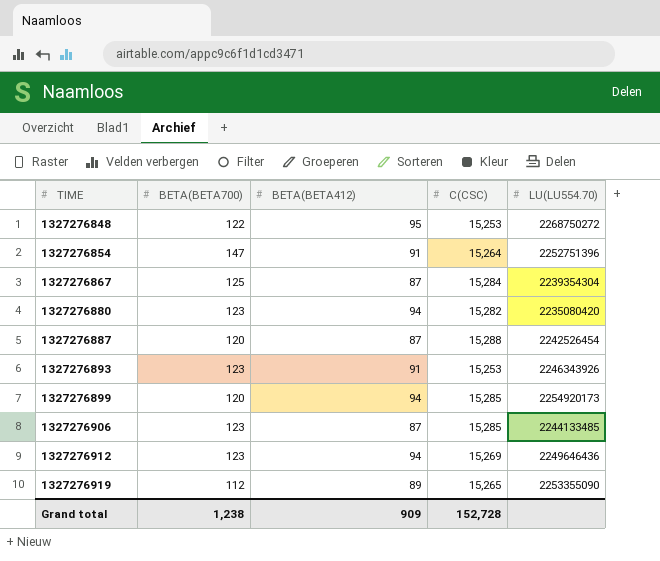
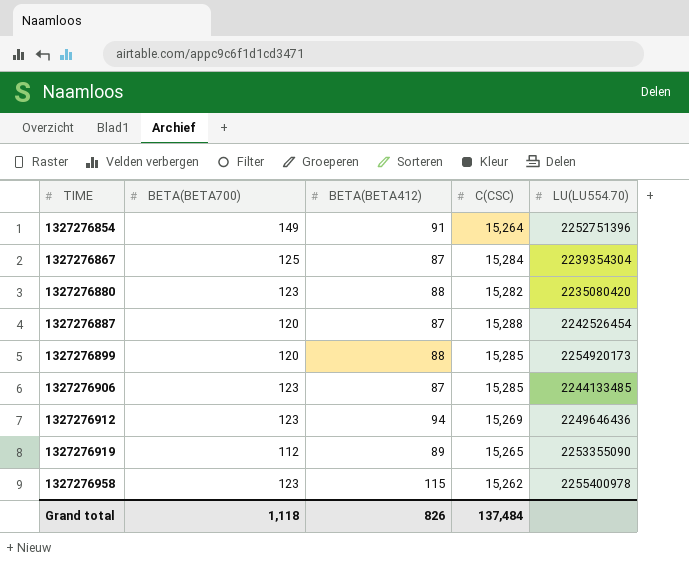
row 1327276848: 122 | 95 | 15,253 | 2268750272 -> none
row 1327276893: 123 | 91 | 15,253 | 2246343926 -> none
1327276854 | BETA(BETA700): 147 -> 149
1327276880 | BETA(BETA412): 94 -> 88
1327276899 | BETA(BETA412): 94 -> 88
row 1327276958: none -> 123 | 115 | 15,262 | 2255400978
Grand total | BETA(BETA700): 1,238 -> 1,118
Grand total | BETA(BETA412): 909 -> 826
Grand total | C(CSC): 152,728 -> 137,484

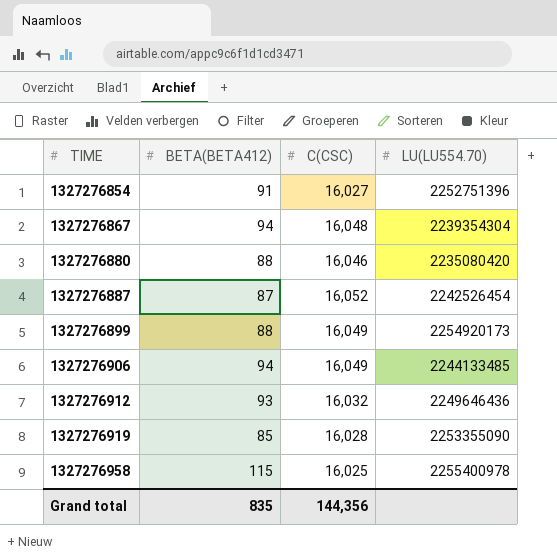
column BETA(BETA700) | position: 2 -> none
1327276854 | C(CSC): 15,264 -> 16,027
1327276867 | BETA(BETA412): 87 -> 94
1327276867 | C(CSC): 15,284 -> 16,048
1327276880 | C(CSC): 15,282 -> 16,046
1327276887 | C(CSC): 15,288 -> 16,052
1327276899 | C(CSC): 15,285 -> 16,049
1327276906 | BETA(BETA412): 87 -> 94
1327276906 | C(CSC): 15,285 -> 16,049
1327276912 | BETA(BETA412): 94 -> 93
1327276912 | C(CSC): 15,269 -> 16,032
1327276919 | BETA(BETA412): 89 -> 85
1327276919 | C(CSC): 15,265 -> 16,028
1327276958 | C(CSC): 15,262 -> 16,025
Grand total | BETA(BETA412): 826 -> 835
Grand total | C(CSC): 137,484 -> 144,356

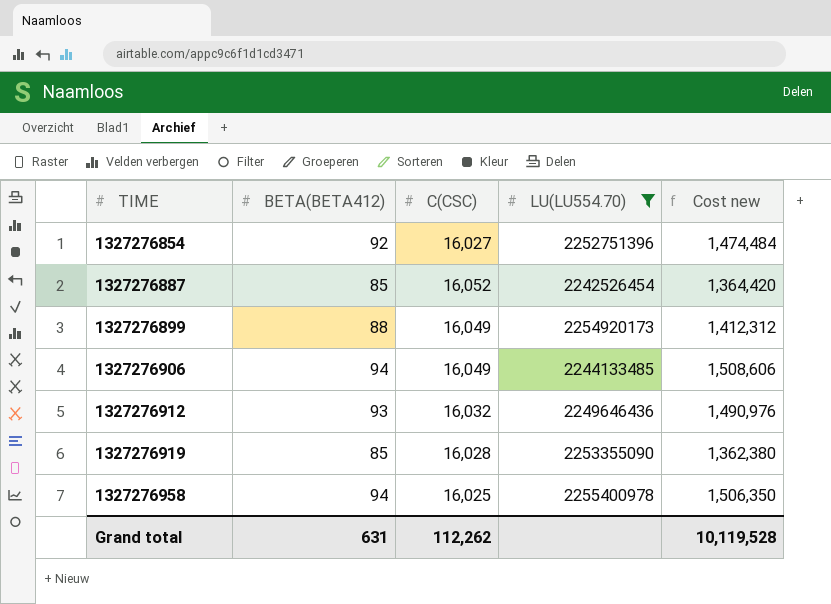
filter: none -> LU(LU554.70) >= 2242526454
column Cost new | formula: none -> [BETA(BETA412)] * [C(CSC)]
1327276854 | BETA(BETA412): 91 -> 92
1327276887 | BETA(BETA412): 87 -> 85
1327276958 | BETA(BETA412): 115 -> 94
Grand total | BETA(BETA412): 835 -> 631
Grand total | C(CSC): 144,356 -> 112,262

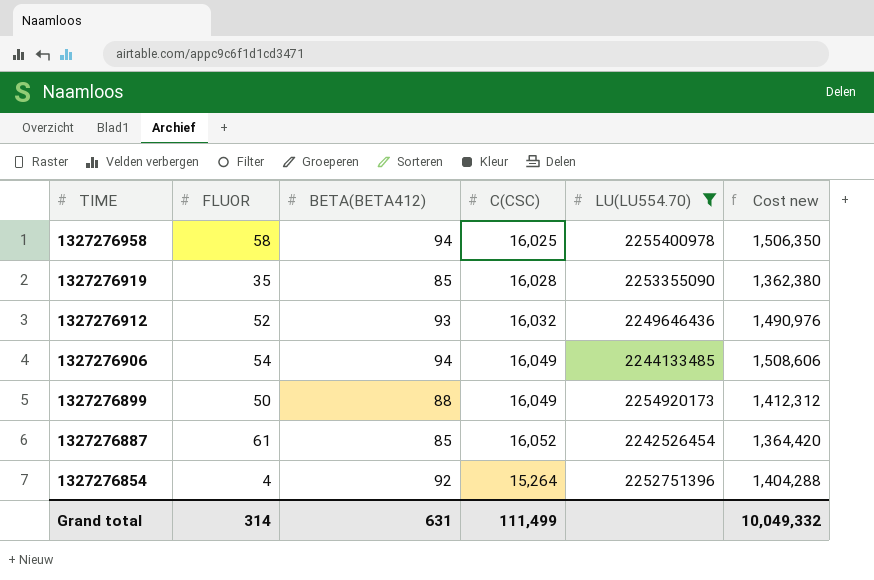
row order: TIME ascending -> TIME descending
column FLUOR | position: none -> 2
1327276854 | C(CSC): 16,027 -> 15,264
1327276854 | Cost new: 1,474,484 -> 1,404,288
Grand total | C(CSC): 112,262 -> 111,499
Grand total | Cost new: 10,119,528 -> 10,049,332

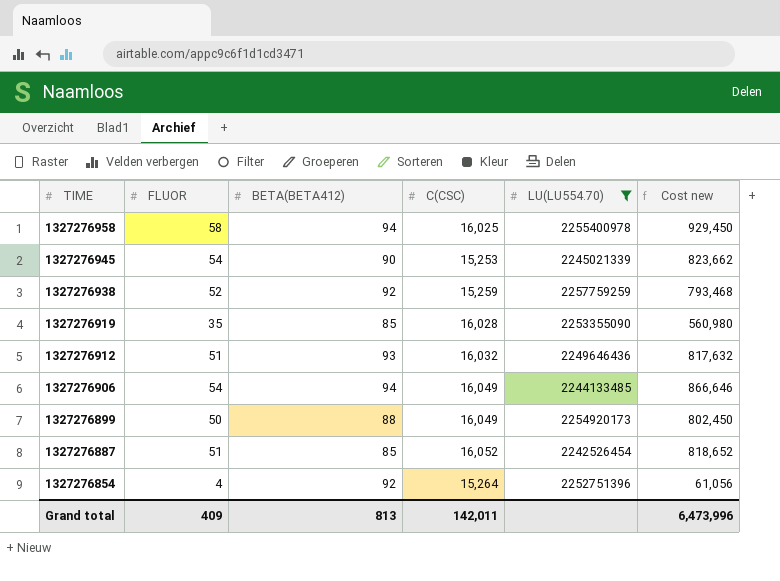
column Cost new | formula: [BETA(BETA412)] * [C(CSC)] -> [FLUOR] * [C(CSC)]
row 1327276945: none -> 54 | 90 | 15,253 | 2245021339 | 823,662
row 1327276938: none -> 52 | 92 | 15,259 | 2257759259 | 793,468
1327276912 | FLUOR: 52 -> 51
1327276887 | FLUOR: 61 -> 51
Grand total | FLUOR: 314 -> 409
Grand total | BETA(BETA412): 631 -> 813
Grand total | C(CSC): 111,499 -> 142,011
Grand total | Cost new: 10,049,332 -> 6,473,996

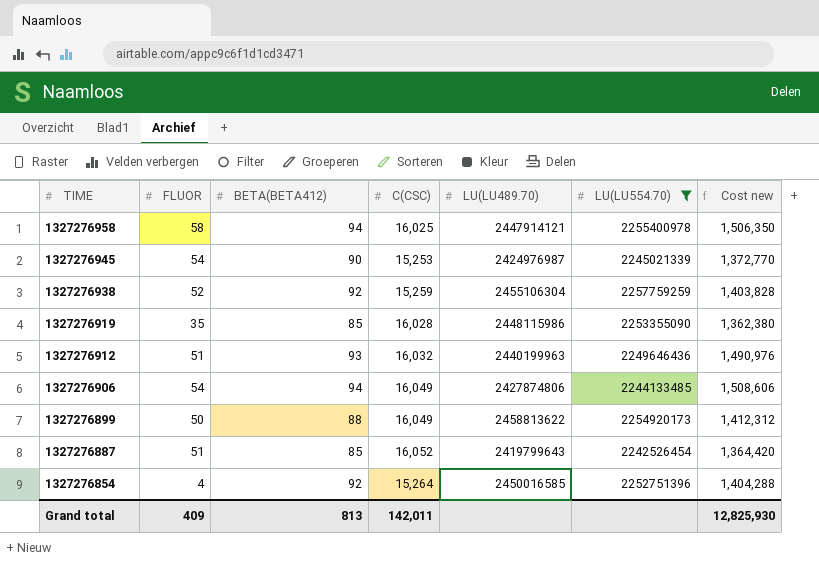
column LU(LU489.70) | position: none -> 5
column Cost new | formula: [FLUOR] * [C(CSC)] -> [BETA(BETA412)] * [C(CSC)]
Grand total | Cost new: 6,473,996 -> 12,825,930

